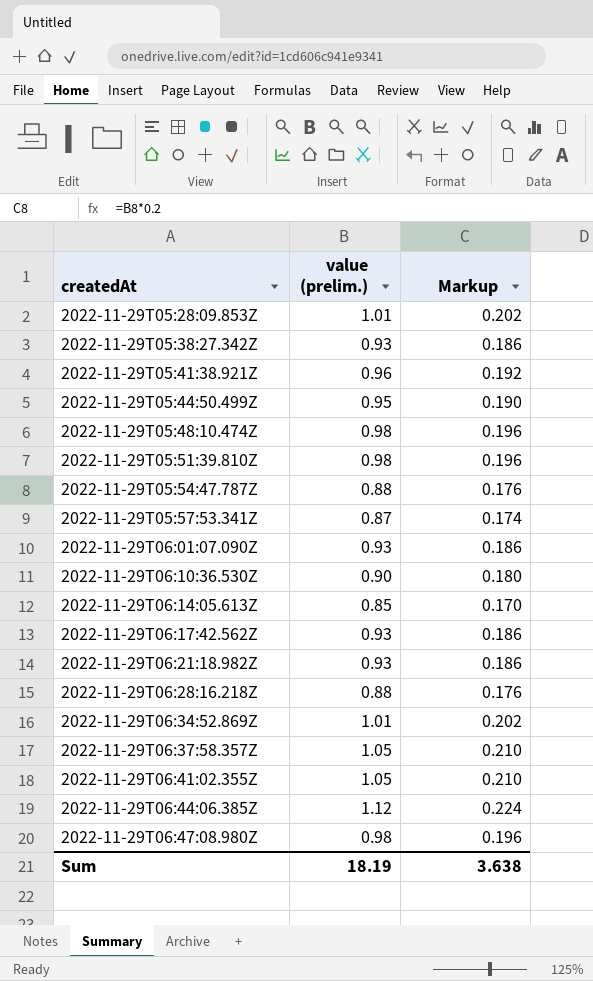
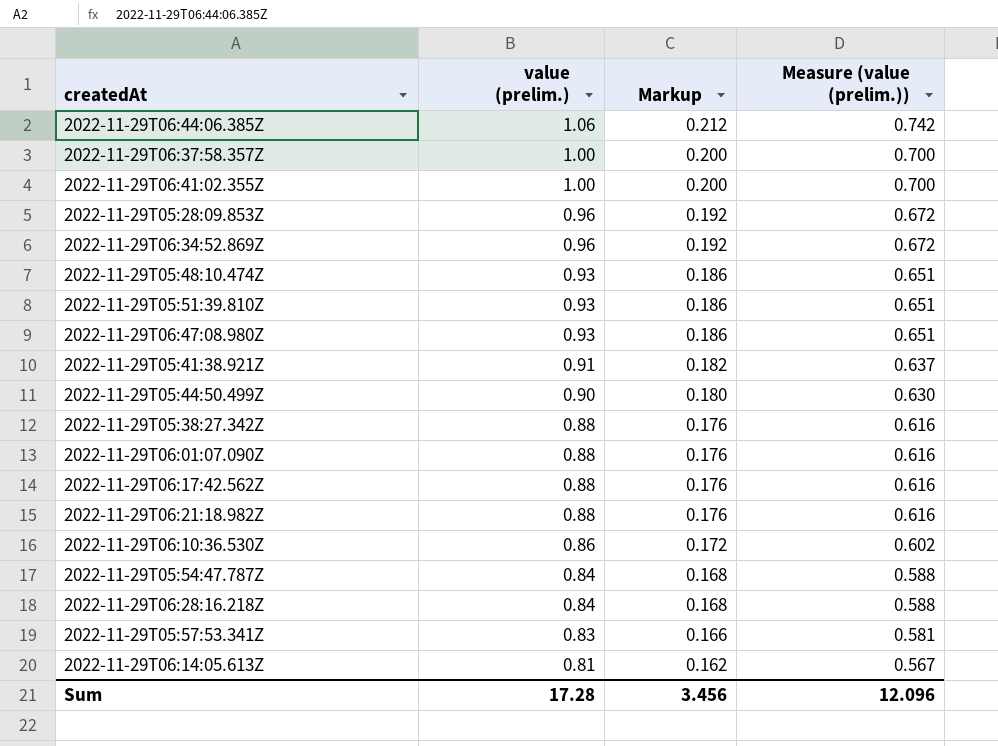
row order: createdAt ascending -> value (prelim.) descending
column Measure (value (prelim.)) | formula: none -> [value (prelim.)] * 0.7
2022-11-29T06:44:06.385Z | value (prelim.): 1.12 -> 1.06
2022-11-29T06:44:06.385Z | Markup: 0.224 -> 0.212
2022-11-29T06:37:58.357Z | value (prelim.): 1.05 -> 1.00
2022-11-29T06:37:58.357Z | Markup: 0.210 -> 0.200
2022-11-29T06:41:02.355Z | value (prelim.): 1.05 -> 1.00
2022-11-29T06:41:02.355Z | Markup: 0.210 -> 0.200
2022-11-29T05:28:09.853Z | value (prelim.): 1.01 -> 0.96
2022-11-29T05:28:09.853Z | Markup: 0.202 -> 0.192
2022-11-29T06:34:52.869Z | value (prelim.): 1.01 -> 0.96
2022-11-29T06:34:52.869Z | Markup: 0.202 -> 0.192
2022-11-29T05:48:10.474Z | value (prelim.): 0.98 -> 0.93
2022-11-29T05:48:10.474Z | Markup: 0.196 -> 0.186
2022-11-29T05:51:39.810Z | value (prelim.): 0.98 -> 0.93
2022-11-29T05:51:39.810Z | Markup: 0.196 -> 0.186
2022-11-29T06:47:08.980Z | value (prelim.): 0.98 -> 0.93
2022-11-29T06:47:08.980Z | Markup: 0.196 -> 0.186
2022-11-29T05:41:38.921Z | value (prelim.): 0.96 -> 0.91
2022-11-29T05:41:38.921Z | Markup: 0.192 -> 0.182
2022-11-29T05:44:50.499Z | value (prelim.): 0.95 -> 0.90
2022-11-29T05:44:50.499Z | Markup: 0.190 -> 0.180
2022-11-29T05:38:27.342Z | value (prelim.): 0.93 -> 0.88
2022-11-29T05:38:27.342Z | Markup: 0.186 -> 0.176
2022-11-29T06:01:07.090Z | value (prelim.): 0.93 -> 0.88
2022-11-29T06:01:07.090Z | Markup: 0.186 -> 0.176
2022-11-29T06:17:42.562Z | value (prelim.): 0.93 -> 0.88
2022-11-29T06:17:42.562Z | Markup: 0.186 -> 0.176
2022-11-29T06:21:18.982Z | value (prelim.): 0.93 -> 0.88
2022-11-29T06:21:18.982Z | Markup: 0.186 -> 0.176
2022-11-29T06:10:36.530Z | value (prelim.): 0.90 -> 0.86
2022-11-29T06:10:36.530Z | Markup: 0.180 -> 0.172
2022-11-29T05:54:47.787Z | value (prelim.): 0.88 -> 0.84
2022-11-29T05:54:47.787Z | Markup: 0.176 -> 0.168
2022-11-29T06:28:16.218Z | value (prelim.): 0.88 -> 0.84
2022-11-29T06:28:16.218Z | Markup: 0.176 -> 0.168
2022-11-29T05:57:53.341Z | value (prelim.): 0.87 -> 0.83
2022-11-29T05:57:53.341Z | Markup: 0.174 -> 0.166
2022-11-29T06:14:05.613Z | value (prelim.): 0.85 -> 0.81
2022-11-29T06:14:05.613Z | Markup: 0.170 -> 0.162
Sum | value (prelim.): 18.19 -> 17.28
Sum | Markup: 3.638 -> 3.456

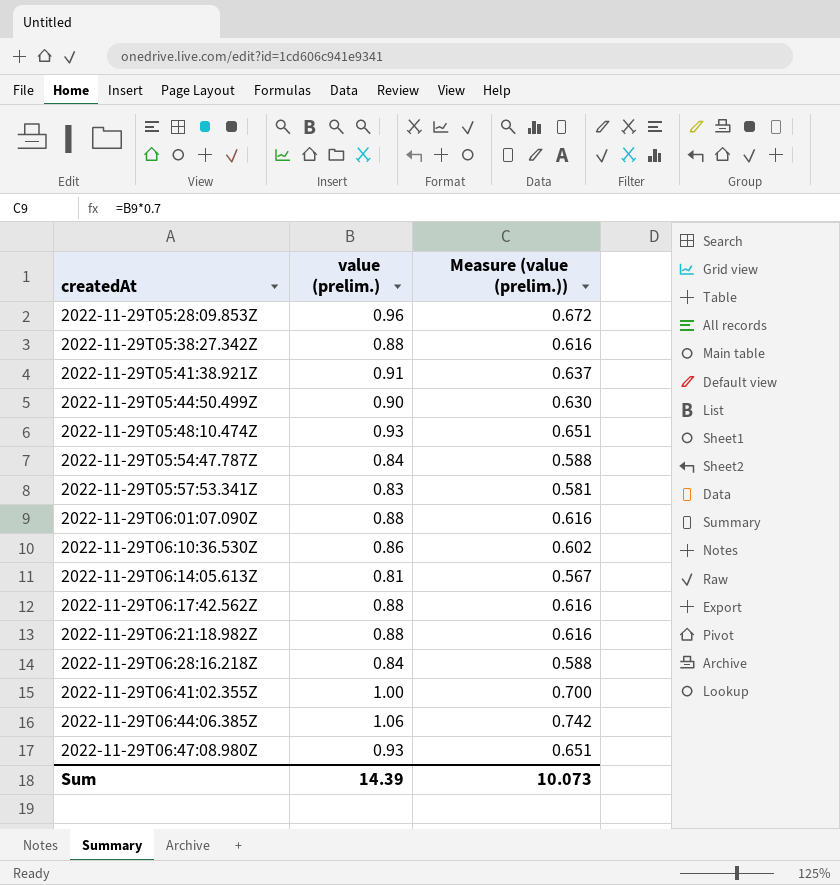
row order: value (prelim.) descending -> createdAt ascending
column Markup | formula: [value (prelim.)] * 0.2 -> none
row 2022-11-29T06:37:58.357Z: 1.00 | 0.200 | 0.700 -> none
row 2022-11-29T06:34:52.869Z: 0.96 | 0.192 | 0.672 -> none
row 2022-11-29T05:51:39.810Z: 0.93 | 0.186 | 0.651 -> none
Sum | value (prelim.): 17.28 -> 14.39
Sum | Measure (value (prelim.)): 12.096 -> 10.073

